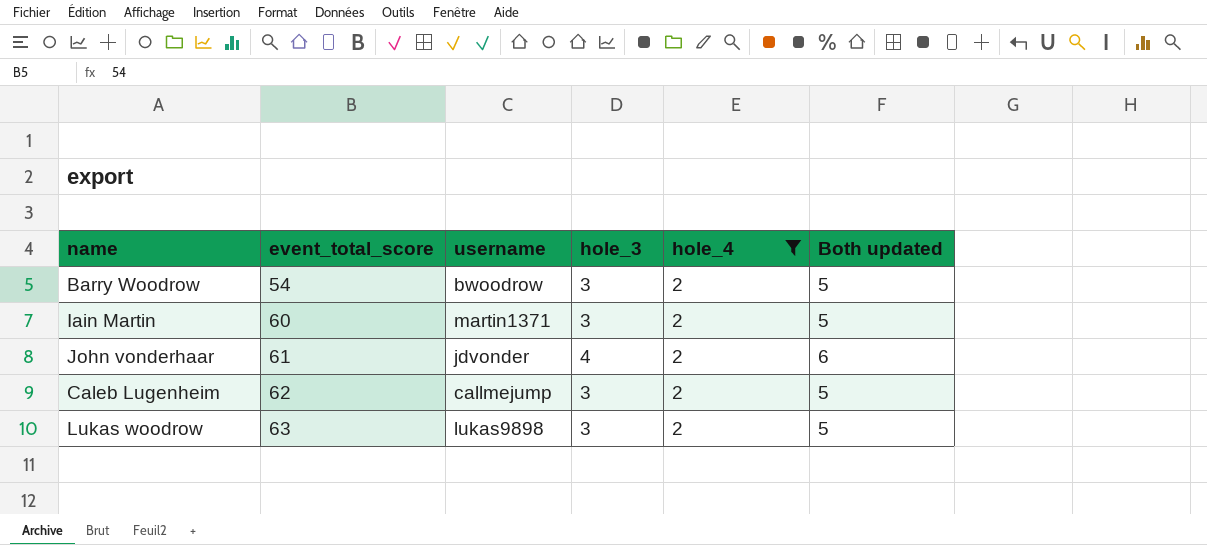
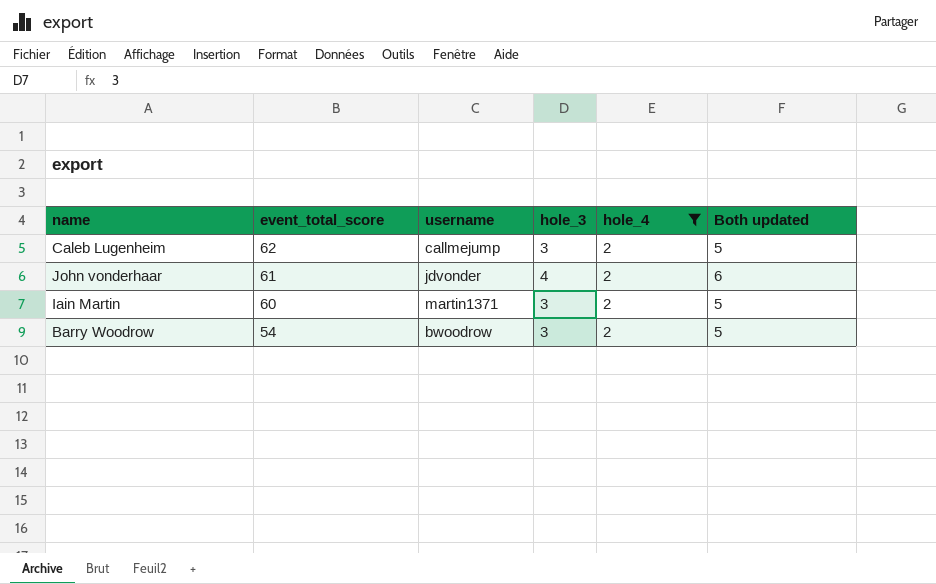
row order: event_total_score ascending -> event_total_score descending
row Lukas woodrow: 63 | lukas9898 | 3 | 2 | 5 -> none

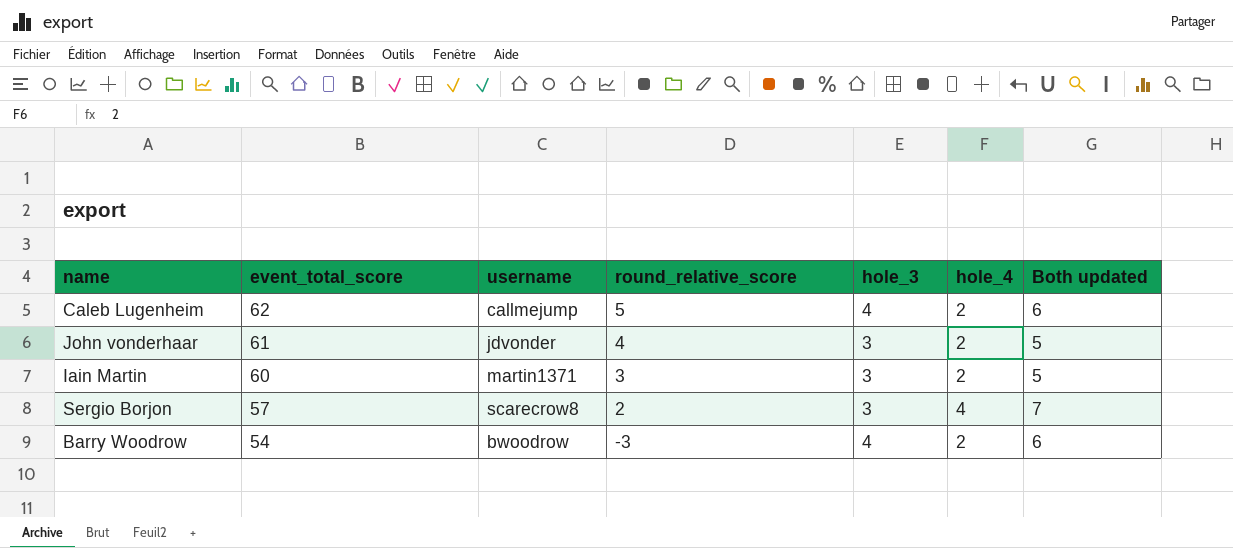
filter: hole_4 = 2 -> none
column round_relative_score | position: none -> 4
Caleb Lugenheim | hole_3: 3 -> 4
Caleb Lugenheim | Both updated: 5 -> 6
John vonderhaar | hole_3: 4 -> 3
John vonderhaar | Both updated: 6 -> 5
Barry Woodrow | hole_3: 3 -> 4
Barry Woodrow | Both updated: 5 -> 6

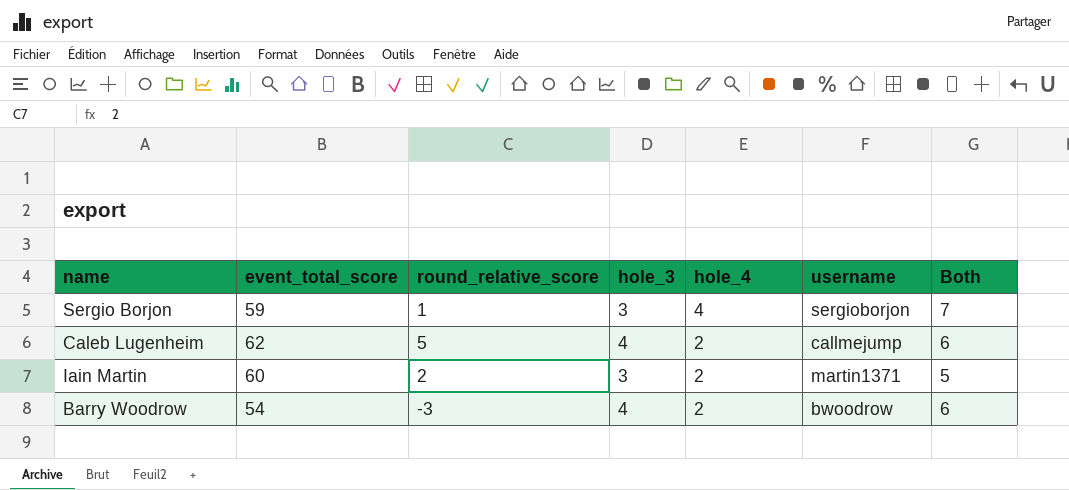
row order: event_total_score descending -> hole_4 descending
column username | position: 3 -> 6
column name: Both updated -> Both
row John vonderhaar: 61 | jdvonder | 4 | 3 | 2 | 5 -> none
Sergio Borjon | event_total_score: 57 -> 59
Sergio Borjon | round_relative_score: 2 -> 1
Sergio Borjon | username: scarecrow8 -> sergioborjon
Iain Martin | round_relative_score: 3 -> 2

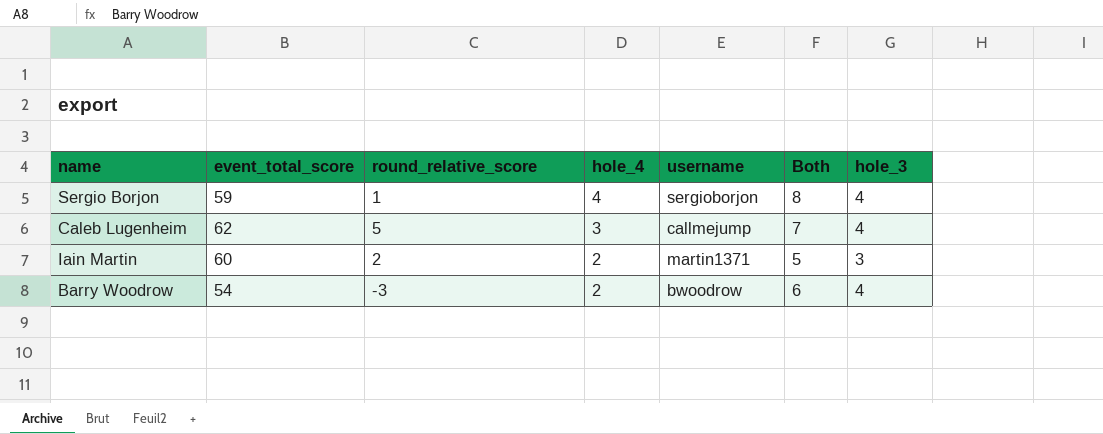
column hole_3 | position: 4 -> 7
Sergio Borjon | Both: 7 -> 8
Sergio Borjon | hole_3: 3 -> 4
Caleb Lugenheim | hole_4: 2 -> 3
Caleb Lugenheim | Both: 6 -> 7

